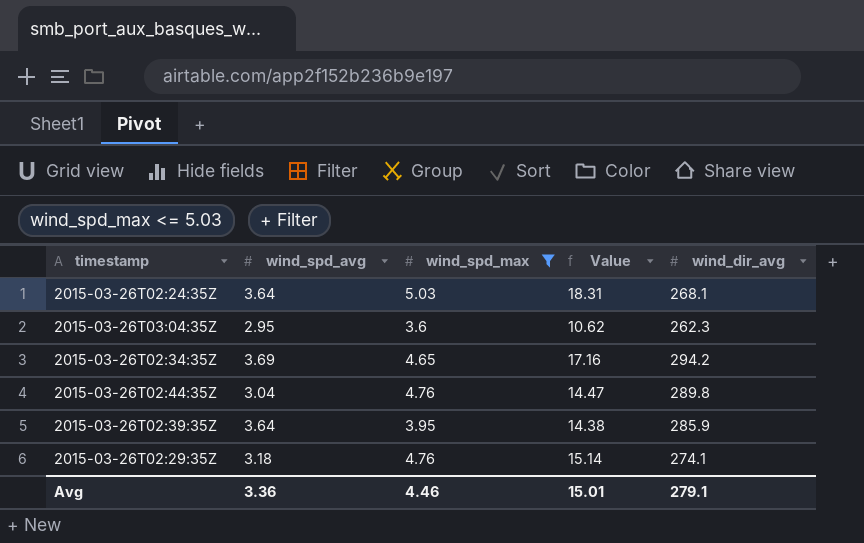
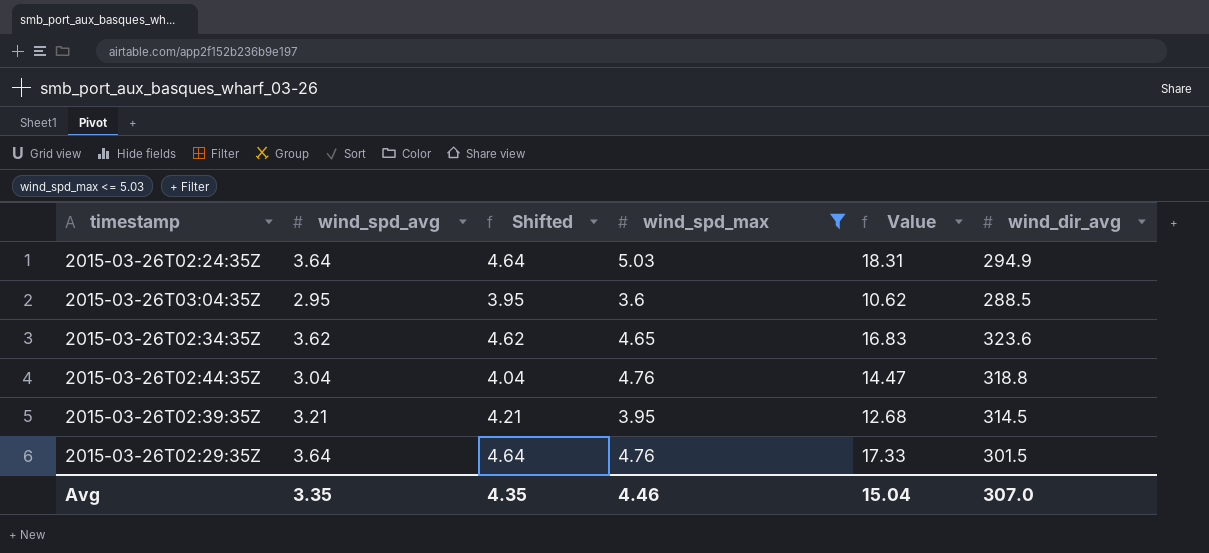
column Shifted | formula: none -> [wind_spd_avg] + 1
2015-03-26T02:24:35Z | wind_dir_avg: 268.1 -> 294.9
2015-03-26T03:04:35Z | wind_dir_avg: 262.3 -> 288.5
2015-03-26T02:34:35Z | wind_spd_avg: 3.69 -> 3.62
2015-03-26T02:34:35Z | Value: 17.16 -> 16.83
2015-03-26T02:34:35Z | wind_dir_avg: 294.2 -> 323.6
2015-03-26T02:44:35Z | wind_dir_avg: 289.8 -> 318.8
2015-03-26T02:39:35Z | wind_spd_avg: 3.64 -> 3.21
2015-03-26T02:39:35Z | Value: 14.38 -> 12.68
2015-03-26T02:39:35Z | wind_dir_avg: 285.9 -> 314.5
2015-03-26T02:29:35Z | wind_spd_avg: 3.18 -> 3.64
2015-03-26T02:29:35Z | Value: 15.14 -> 17.33
2015-03-26T02:29:35Z | wind_dir_avg: 274.1 -> 301.5
Avg | wind_spd_avg: 3.36 -> 3.35
Avg | Value: 15.01 -> 15.04
Avg | wind_dir_avg: 279.1 -> 307.0

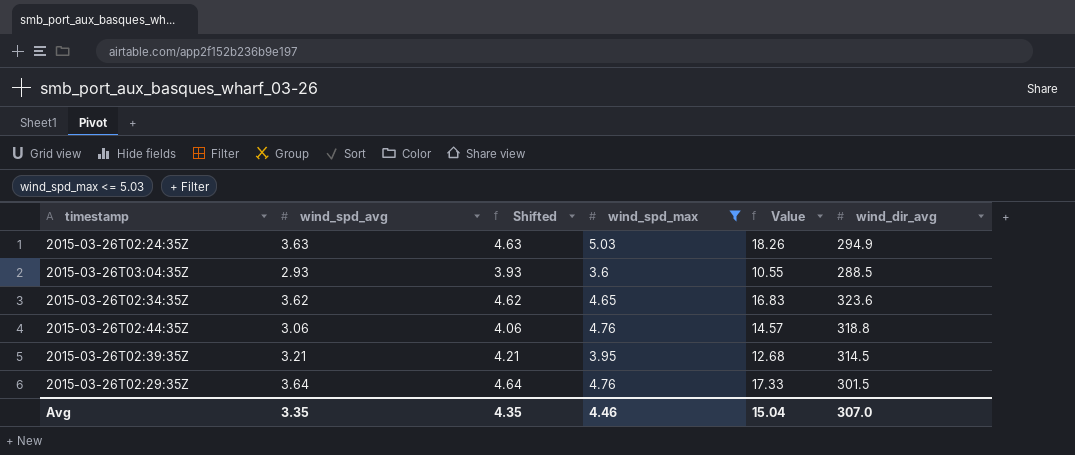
2015-03-26T02:24:35Z | wind_spd_avg: 3.64 -> 3.63
2015-03-26T02:24:35Z | Shifted: 4.64 -> 4.63
2015-03-26T02:24:35Z | Value: 18.31 -> 18.26
2015-03-26T03:04:35Z | wind_spd_avg: 2.95 -> 2.93
2015-03-26T03:04:35Z | Shifted: 3.95 -> 3.93
2015-03-26T03:04:35Z | Value: 10.62 -> 10.55
2015-03-26T02:44:35Z | wind_spd_avg: 3.04 -> 3.06
2015-03-26T02:44:35Z | Shifted: 4.04 -> 4.06
2015-03-26T02:44:35Z | Value: 14.47 -> 14.57

